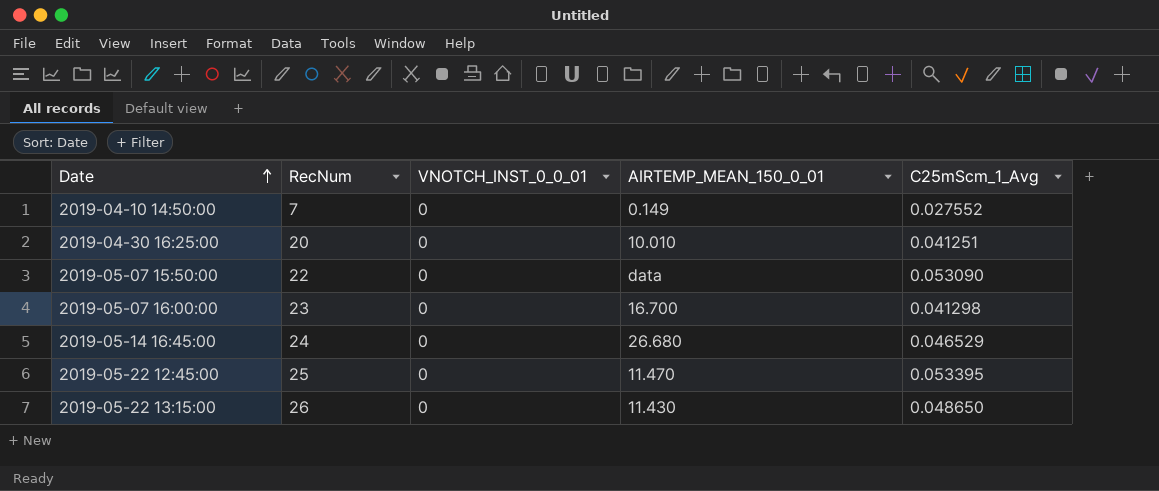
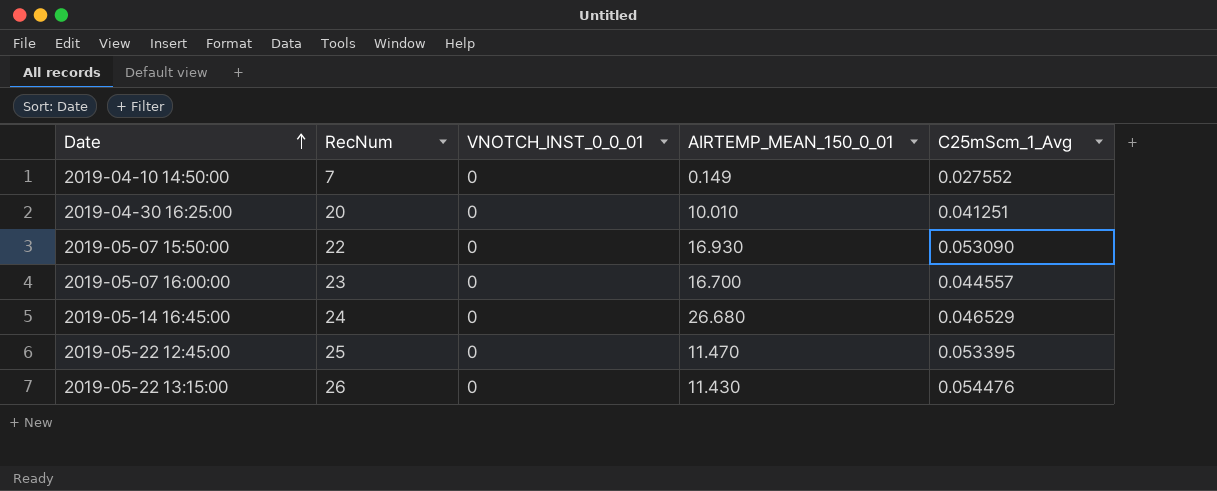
2019-05-07 15:50:00 | AIRTEMP_MEAN_150_0_01: data -> 16.930
2019-05-07 16:00:00 | C25mScm_1_Avg: 0.041298 -> 0.044557
2019-05-22 13:15:00 | C25mScm_1_Avg: 0.048650 -> 0.054476

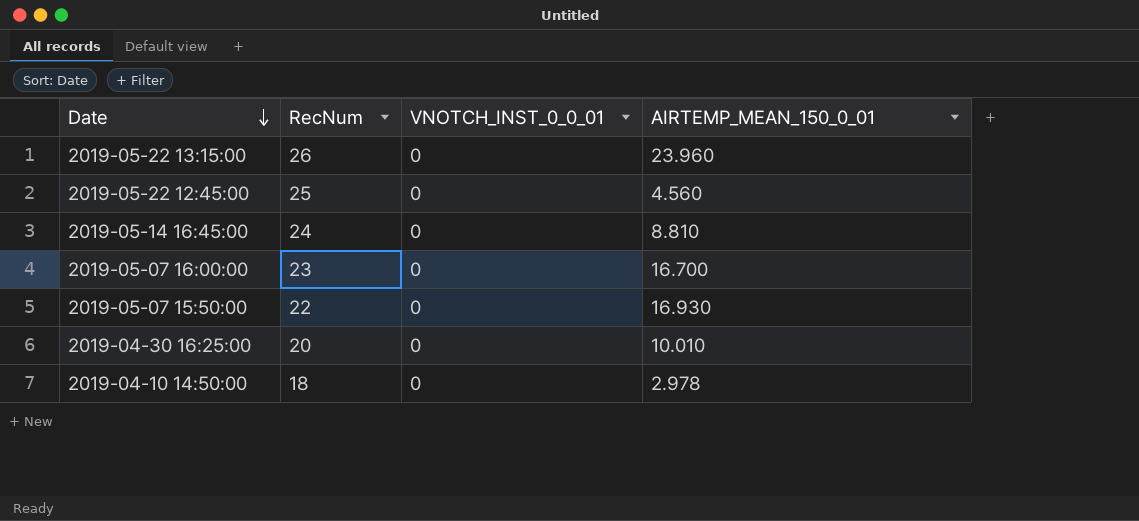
row order: Date ascending -> Date descending
column C25mScm_1_Avg | position: 5 -> none
2019-05-22 13:15:00 | AIRTEMP_MEAN_150_0_01: 11.430 -> 23.960
2019-05-22 12:45:00 | AIRTEMP_MEAN_150_0_01: 11.470 -> 4.560
2019-05-14 16:45:00 | AIRTEMP_MEAN_150_0_01: 26.680 -> 8.810
2019-04-10 14:50:00 | RecNum: 7 -> 18
2019-04-10 14:50:00 | AIRTEMP_MEAN_150_0_01: 0.149 -> 2.978

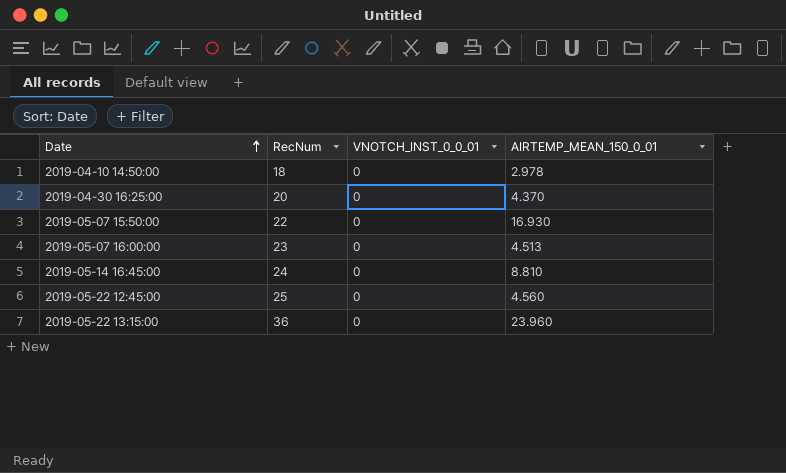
row order: Date descending -> Date ascending
2019-04-30 16:25:00 | AIRTEMP_MEAN_150_0_01: 10.010 -> 4.370
2019-05-07 16:00:00 | AIRTEMP_MEAN_150_0_01: 16.700 -> 4.513
2019-05-22 13:15:00 | RecNum: 26 -> 36

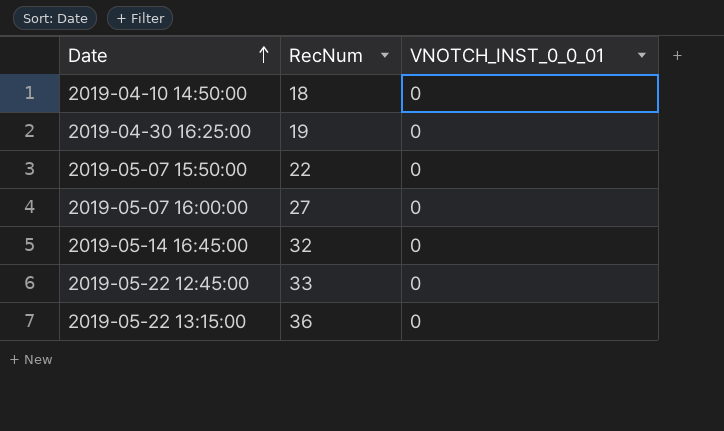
column AIRTEMP_MEAN_150_0_01 | position: 4 -> none
2019-04-30 16:25:00 | RecNum: 20 -> 19
2019-05-07 16:00:00 | RecNum: 23 -> 27
2019-05-14 16:45:00 | RecNum: 24 -> 32
2019-05-22 12:45:00 | RecNum: 25 -> 33

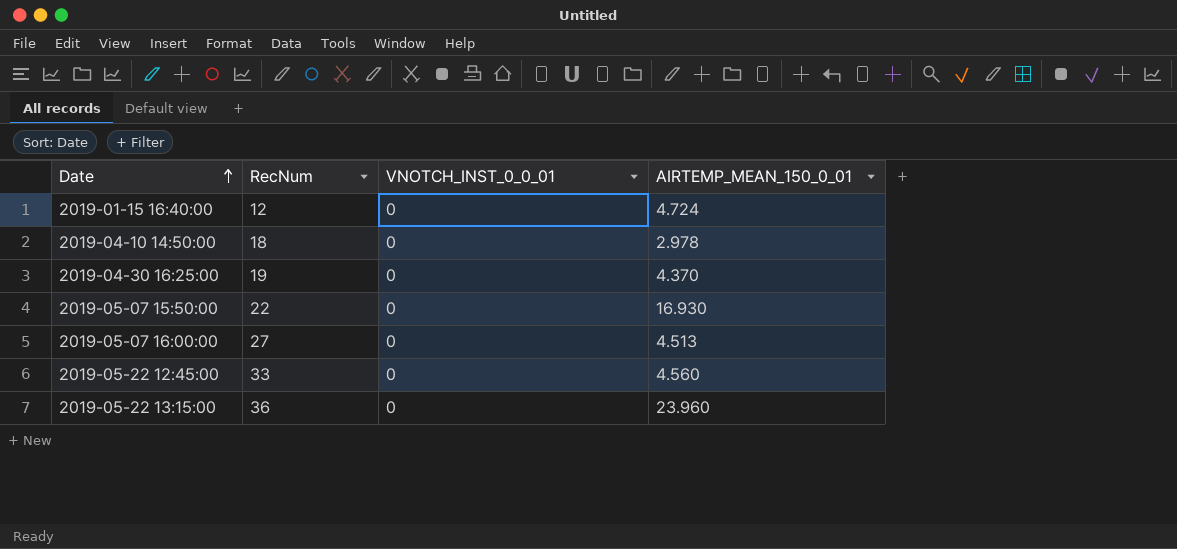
column AIRTEMP_MEAN_150_0_01 | position: none -> 4
row 2019-05-14 16:45:00: 32 | 0 -> none
row 2019-01-15 16:40:00: none -> 12 | 0 | 4.724

